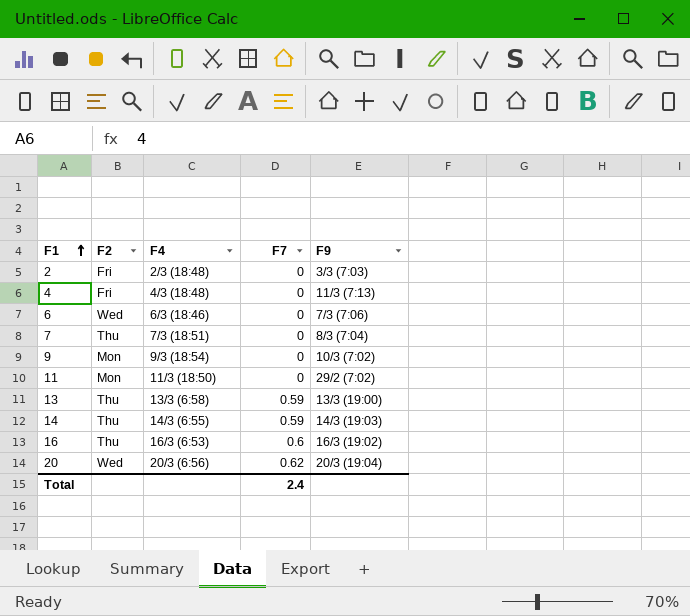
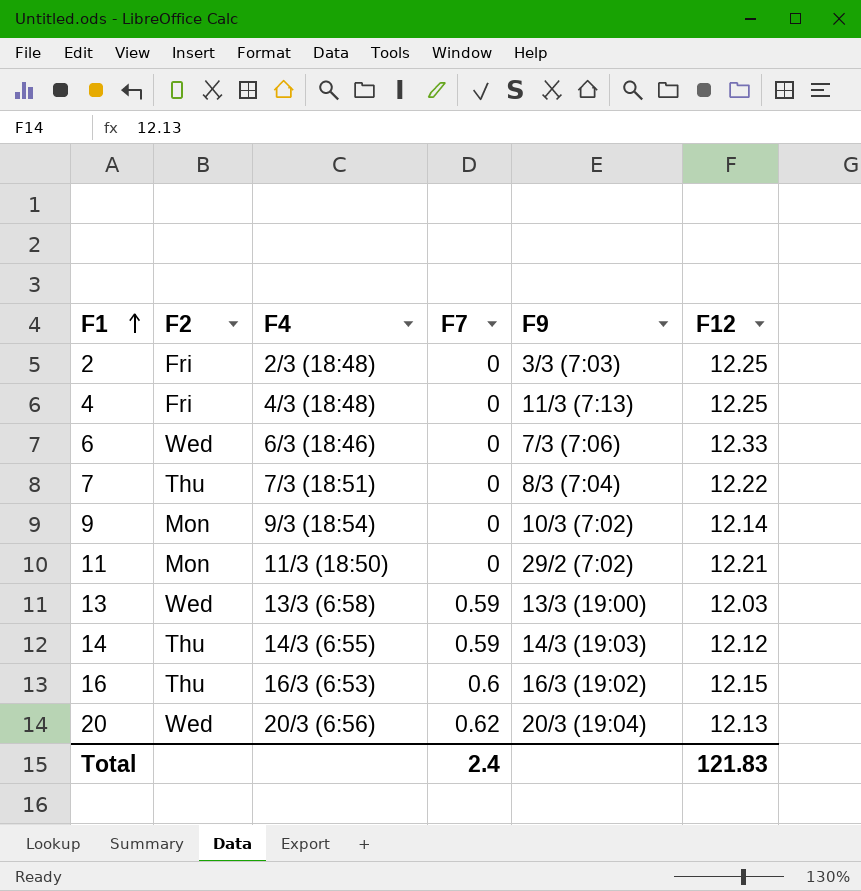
column F12 | position: none -> 6
13 | F2: Thu -> Wed

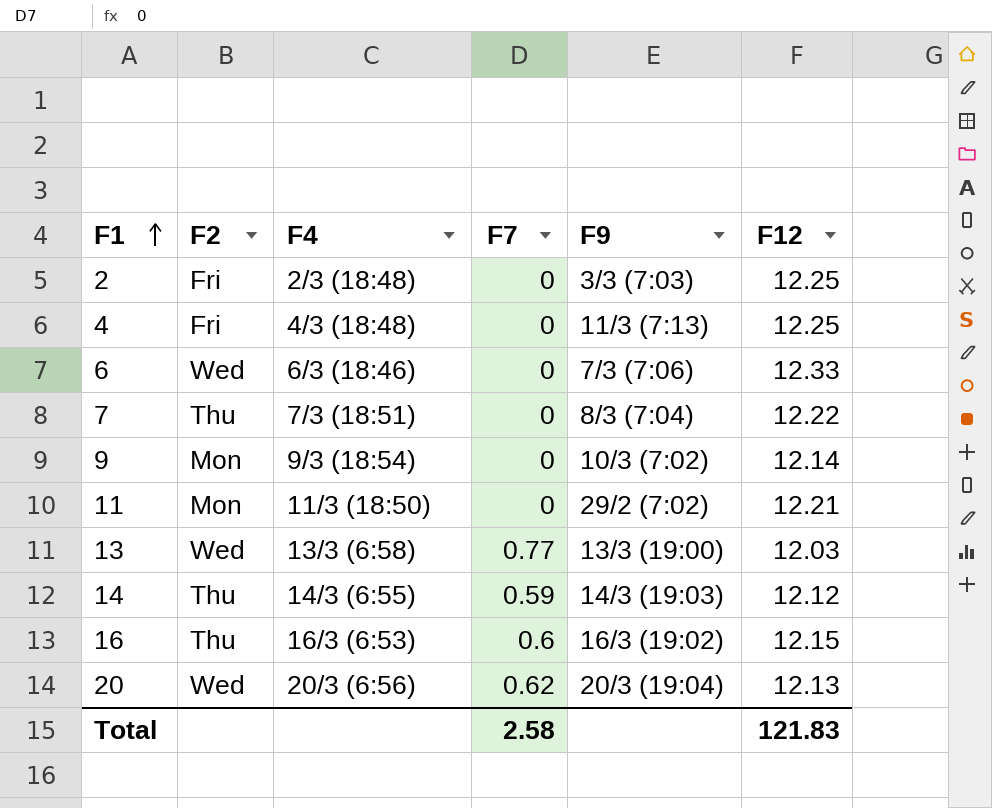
13 | F7: 0.59 -> 0.77
Total | F7: 2.4 -> 2.58

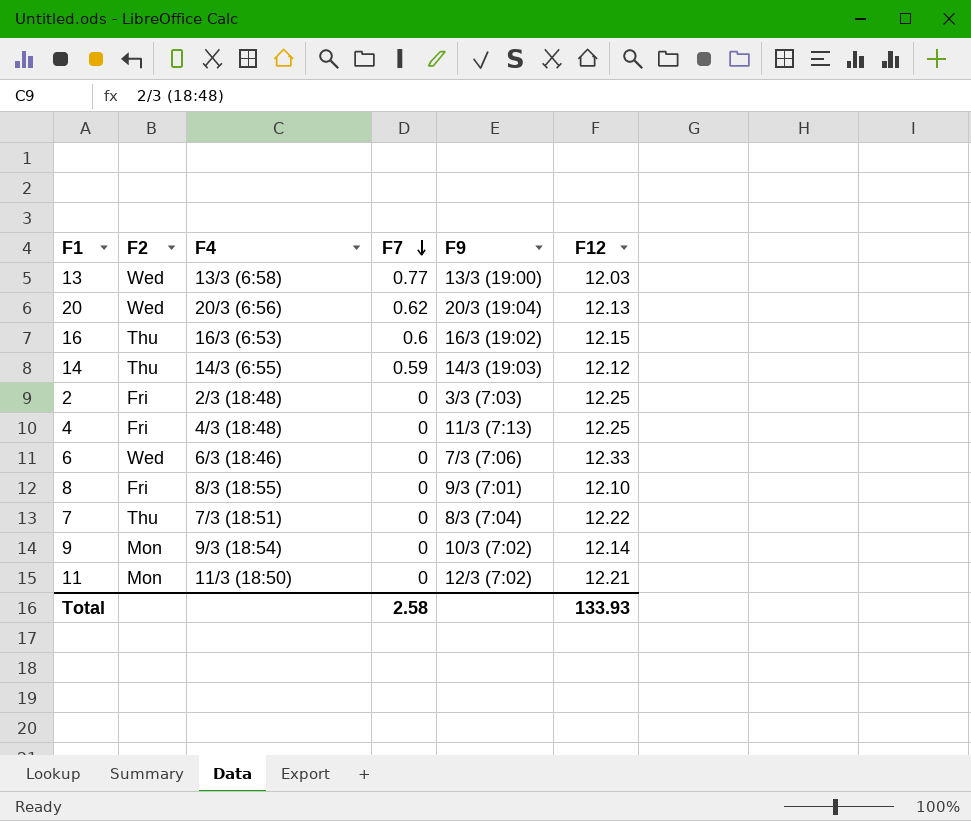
row order: F1 ascending -> F7 descending
row 8: none -> Fri | 8/3 (18:55) | 0 | 9/3 (7:01) | 12.10
11 | F9: 29/2 (7:02) -> 12/3 (7:02)
Total | F12: 121.83 -> 133.93

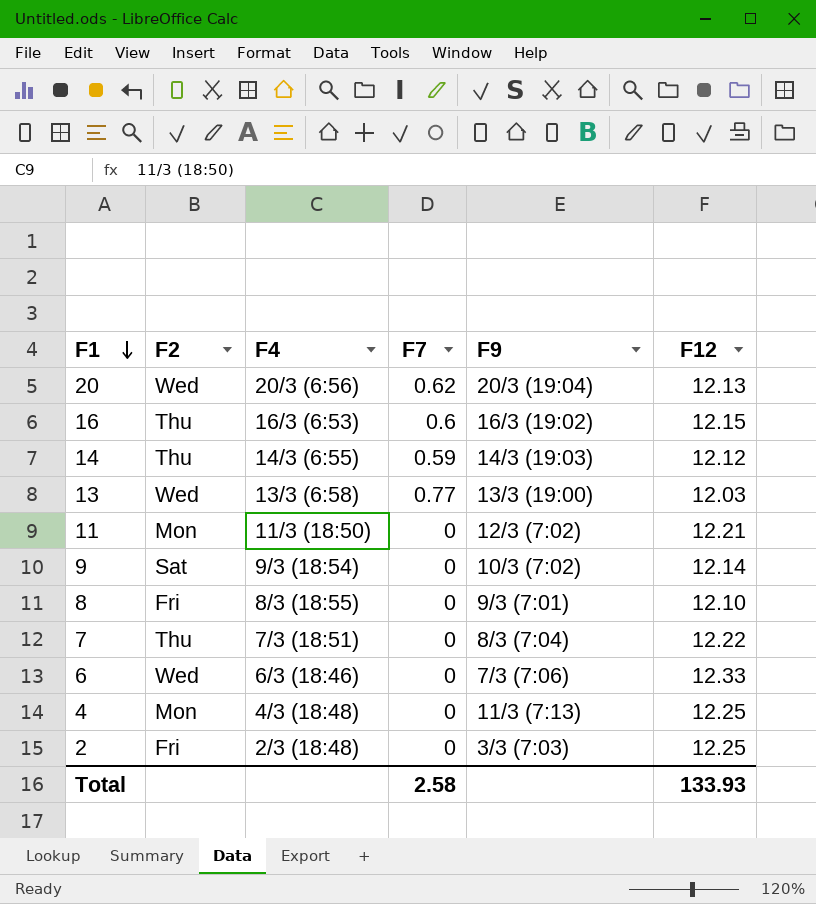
row order: F7 descending -> F1 descending
9 | F2: Mon -> Sat
4 | F2: Fri -> Mon

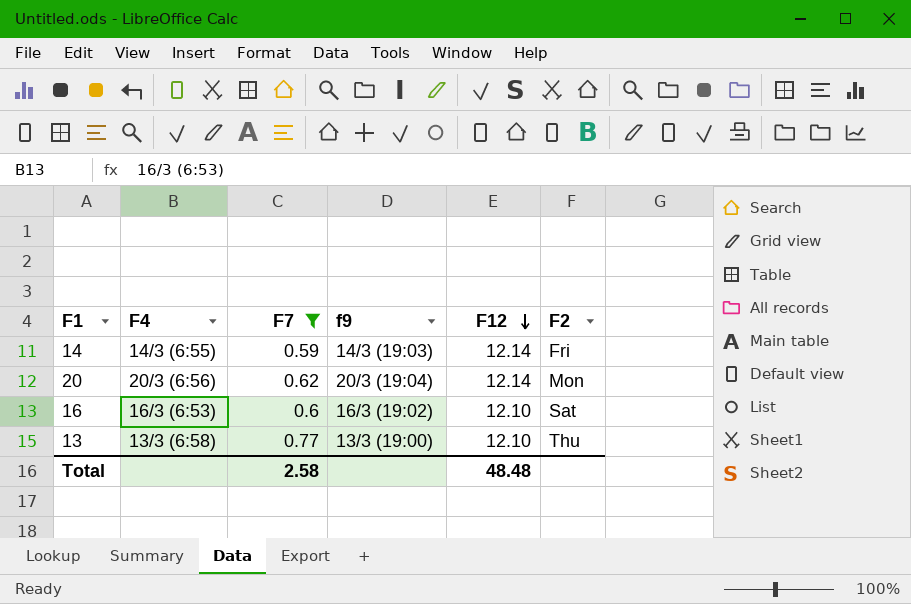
filter: none -> F7 != 0
row order: F1 descending -> F12 descending
column name: F9 -> f9
column F2 | position: 2 -> 6
14 | F12: 12.12 -> 12.14
14 | F2: Thu -> Fri
20 | F12: 12.13 -> 12.14
20 | F2: Wed -> Mon
16 | F12: 12.15 -> 12.10
16 | F2: Thu -> Sat
13 | F12: 12.03 -> 12.10
13 | F2: Wed -> Thu
Total | F12: 133.93 -> 48.48

